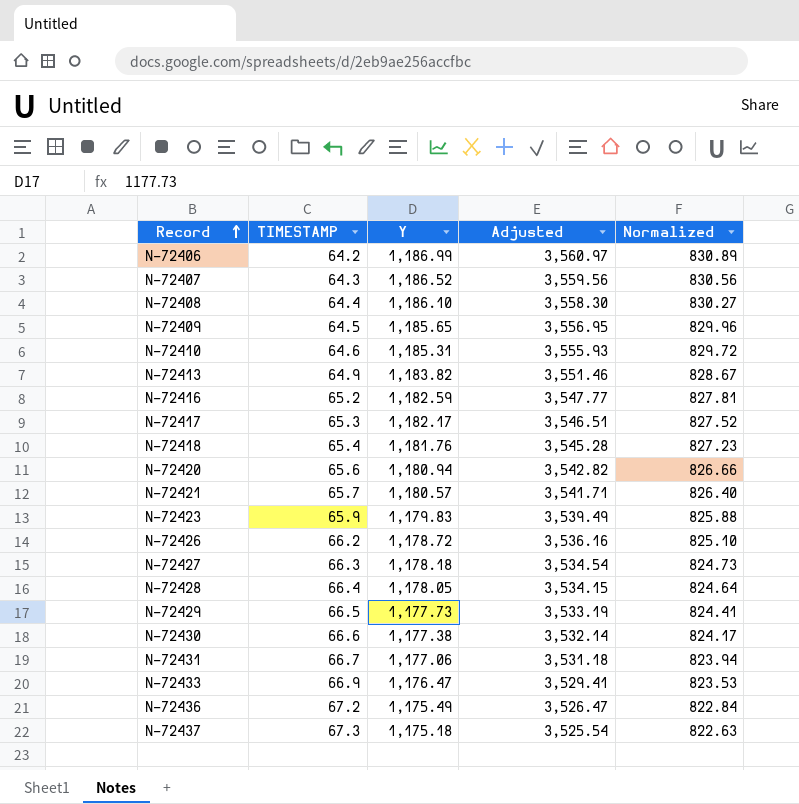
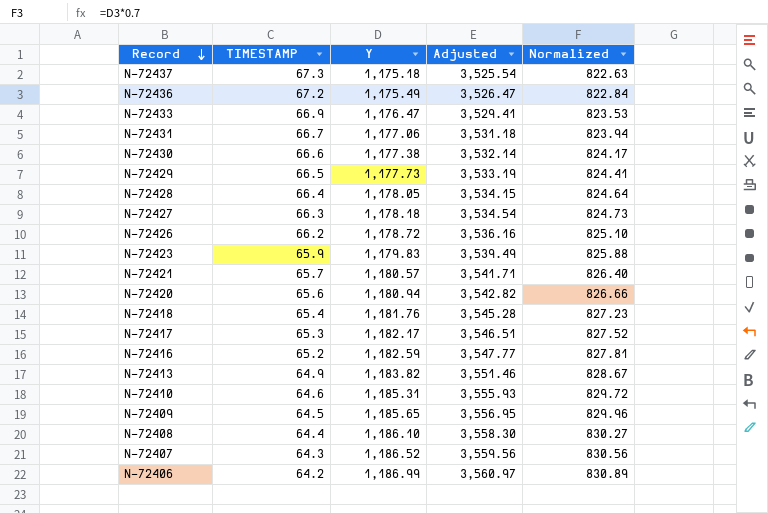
row order: Record ascending -> Record descending

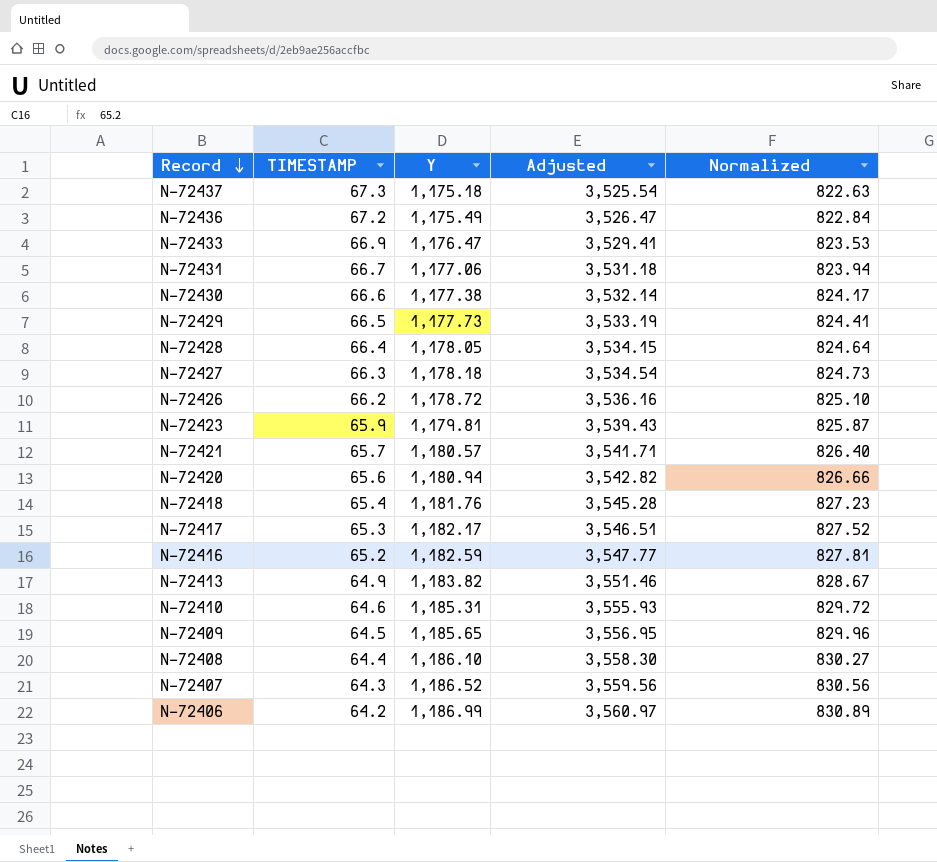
N-72423 | Y: 1,179.83 -> 1,179.81
N-72423 | Adjusted: 3,539.49 -> 3,539.43
N-72423 | Normalized: 825.88 -> 825.87

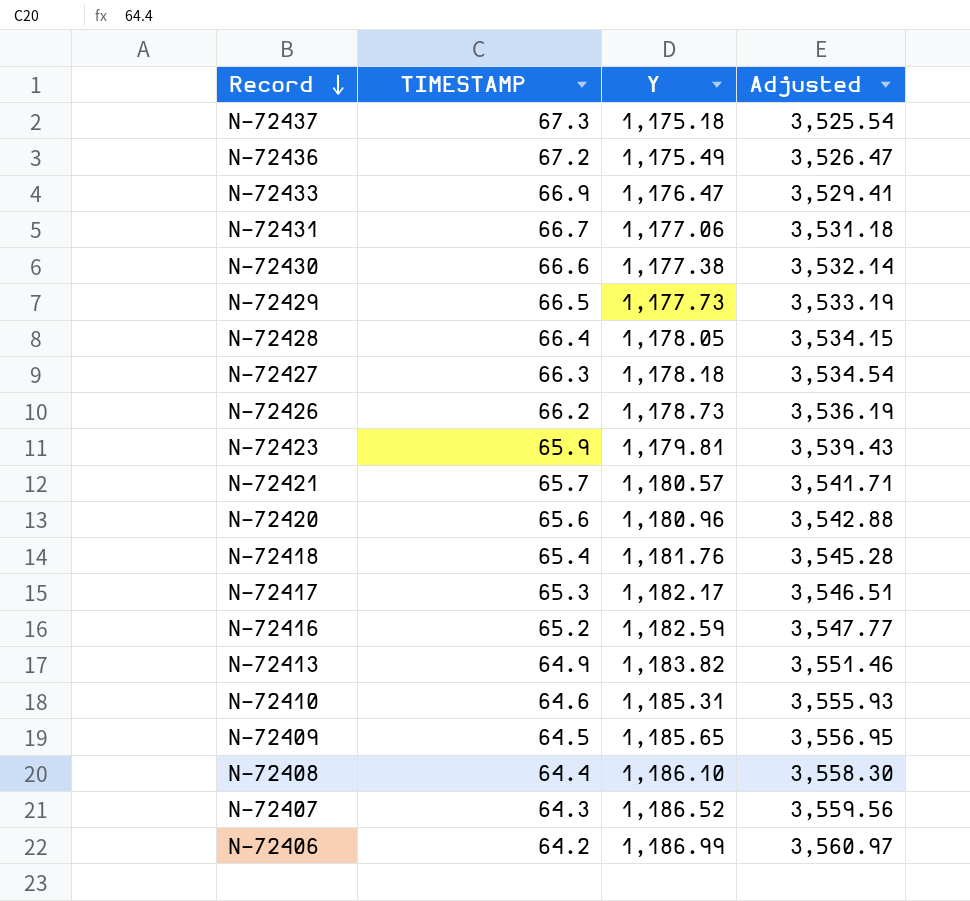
column Normalized | formula: [Y] * 0.7 -> none
N-72426 | Y: 1,178.72 -> 1,178.73
N-72426 | Adjusted: 3,536.16 -> 3,536.19
N-72420 | Y: 1,180.94 -> 1,180.96
N-72420 | Adjusted: 3,542.82 -> 3,542.88

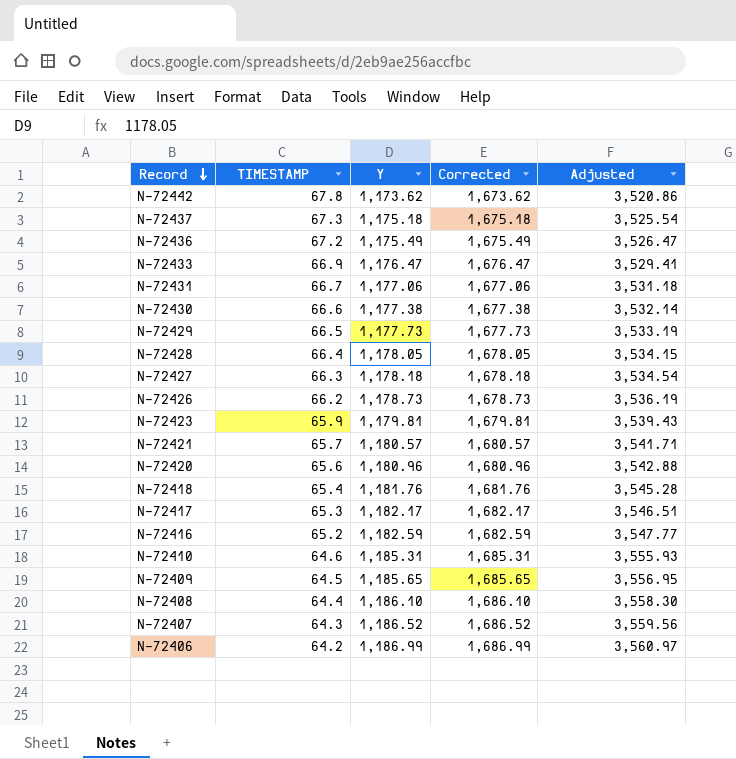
column Corrected | formula: none -> [Y] + 500
row N-72413: 64.9 | 1,183.82 | 3,551.46 -> none
row N-72442: none -> 67.8 | 1,173.62 | 1,673.62 | 3,520.86

